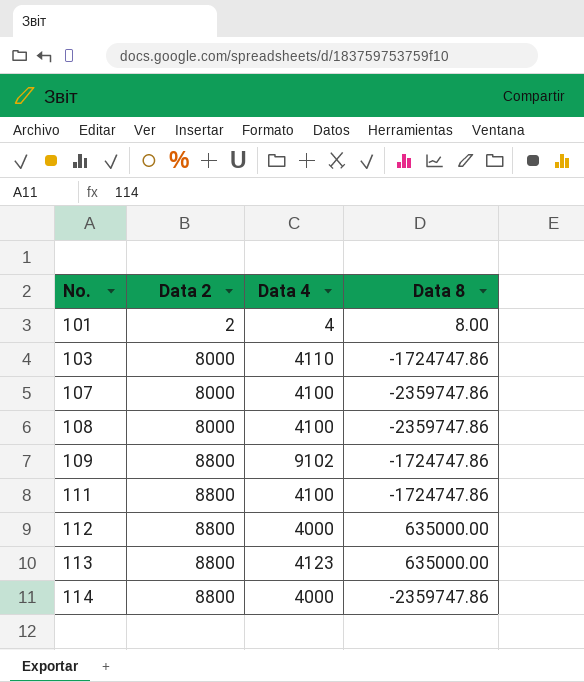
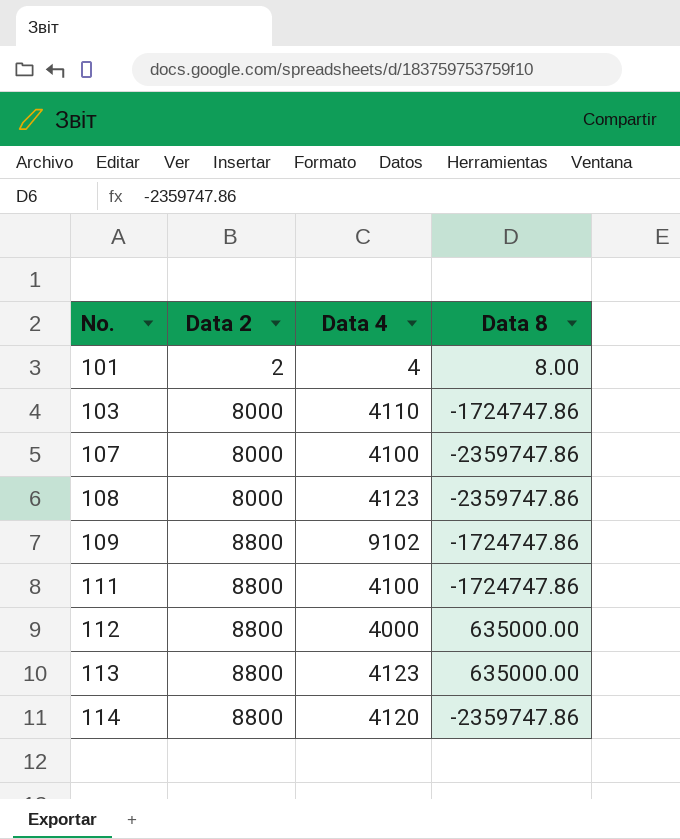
108 | Data 4: 4100 -> 4123
114 | Data 4: 4000 -> 4120

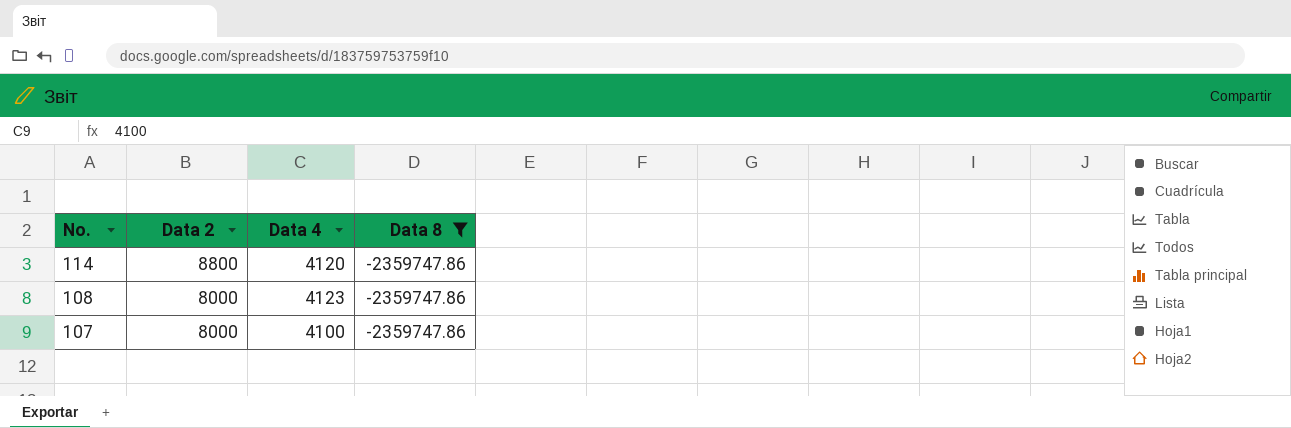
filter: none -> Data 8 = -2359747.86
row order: No. ascending -> No. descending

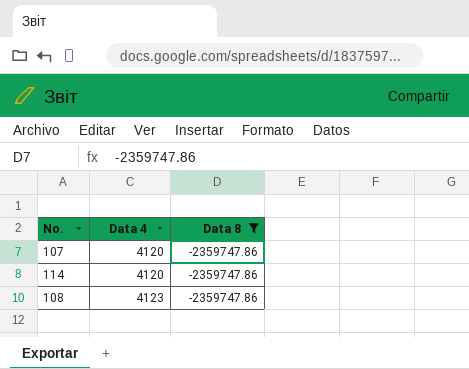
row order: No. descending -> Data 4 ascending
column Data 2 | position: 2 -> none
107 | Data 4: 4100 -> 4120

